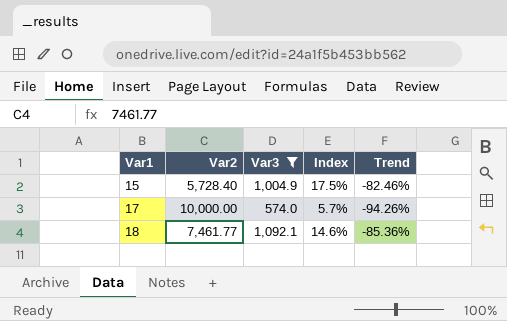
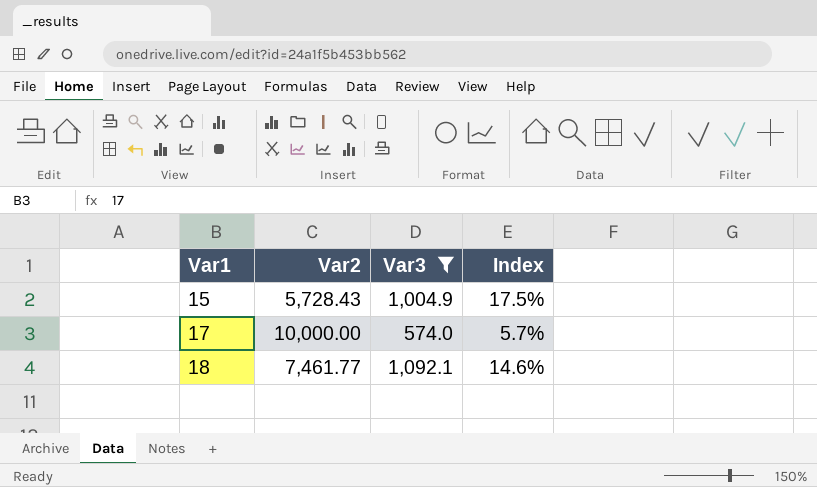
column Trend | formula: ([Var3] - [Var2]) / [Var2] -> none
15 | Var2: 5,728.40 -> 5,728.43

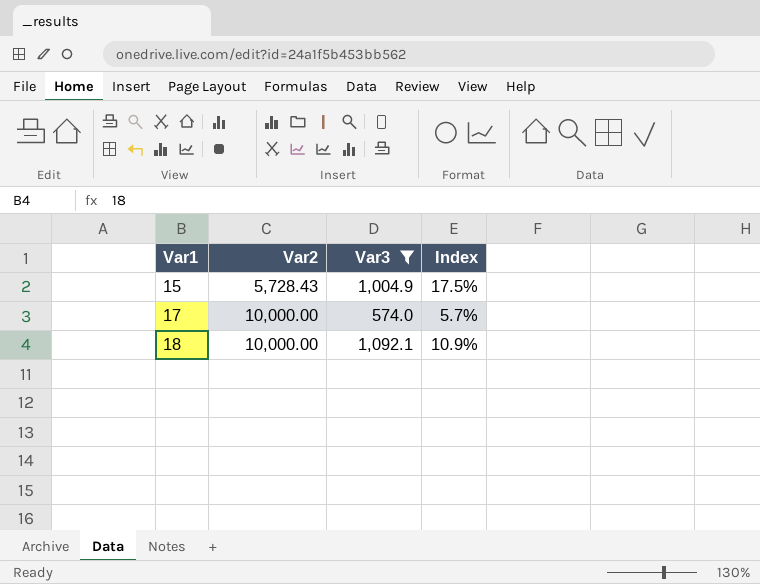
18 | Var2: 7,461.77 -> 10,000.00
18 | Index: 14.6% -> 10.9%

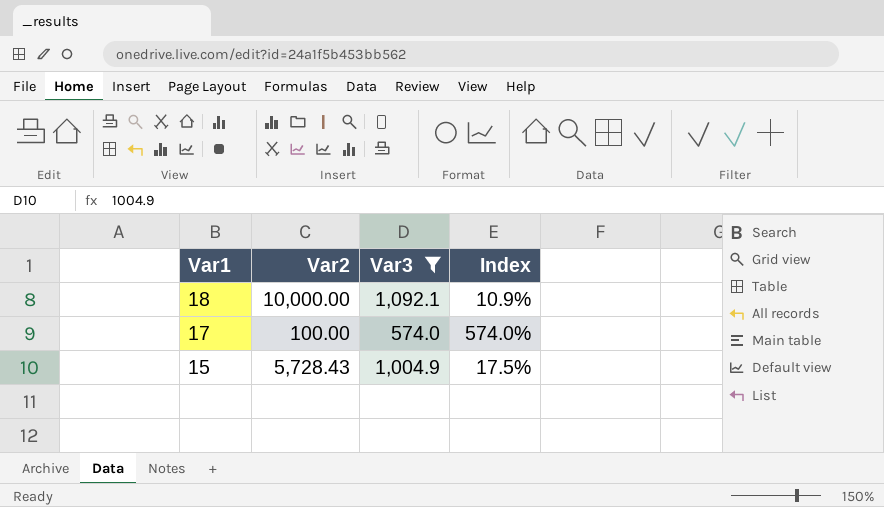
row order: Var1 ascending -> Var1 descending
17 | Var2: 10,000.00 -> 100.00
17 | Index: 5.7% -> 574.0%

